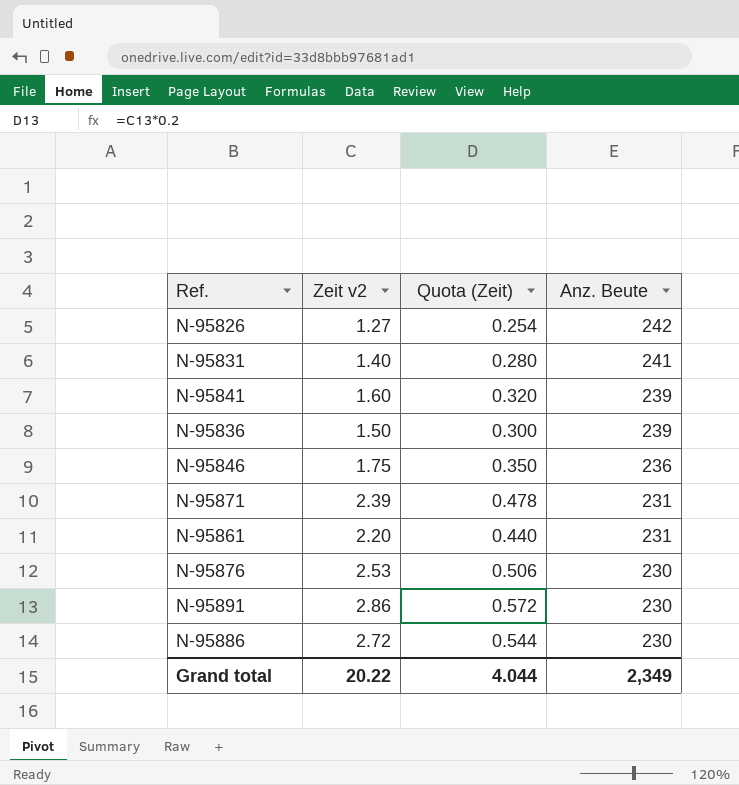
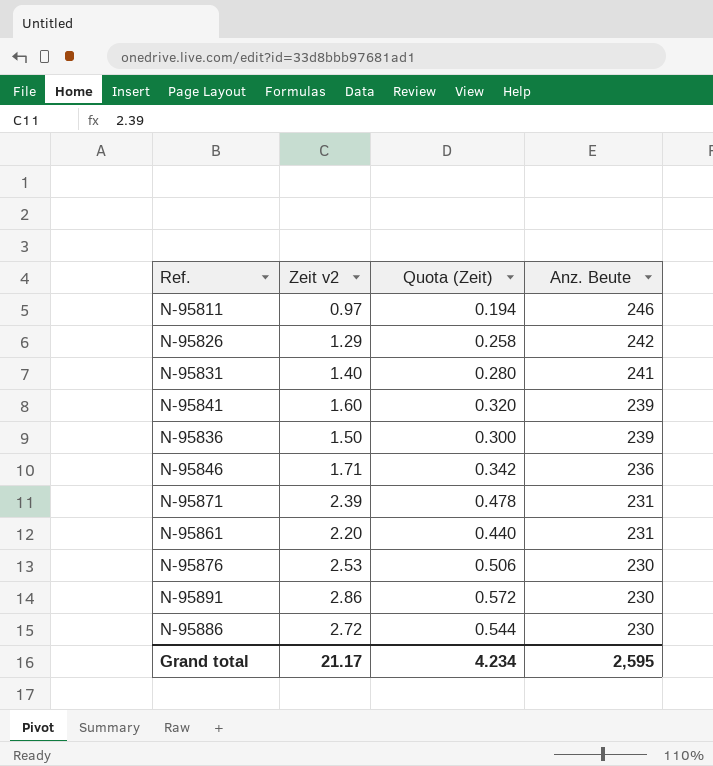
row N-95811: none -> 0.97 | 0.194 | 246
N-95826 | Zeit v2: 1.27 -> 1.29
N-95826 | Quota (Zeit): 0.254 -> 0.258
N-95846 | Zeit v2: 1.75 -> 1.71
N-95846 | Quota (Zeit): 0.350 -> 0.342
Grand total | Zeit v2: 20.22 -> 21.17
Grand total | Quota (Zeit): 4.044 -> 4.234
Grand total | Anz. Beute: 2,349 -> 2,595

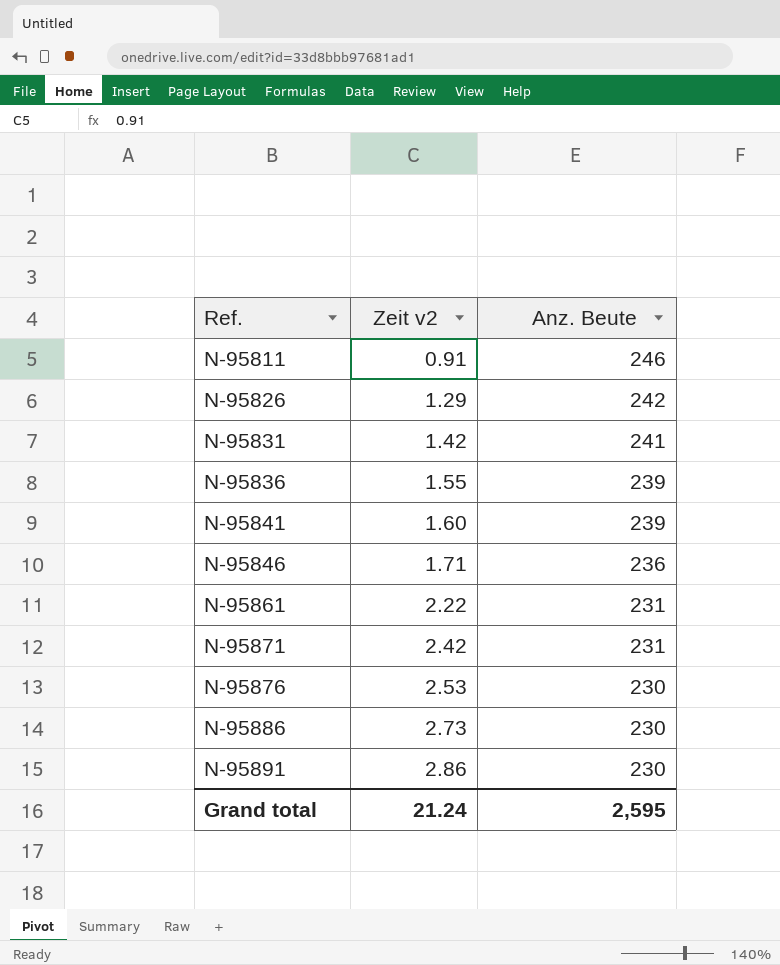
row order: Anz. Beute descending -> Ref. ascending
column Quota (Zeit) | formula: [Zeit v2] * 0.2 -> none
N-95811 | Zeit v2: 0.97 -> 0.91
N-95831 | Zeit v2: 1.40 -> 1.42
N-95836 | Zeit v2: 1.50 -> 1.55
N-95861 | Zeit v2: 2.20 -> 2.22
N-95871 | Zeit v2: 2.39 -> 2.42
N-95886 | Zeit v2: 2.72 -> 2.73
Grand total | Zeit v2: 21.17 -> 21.24

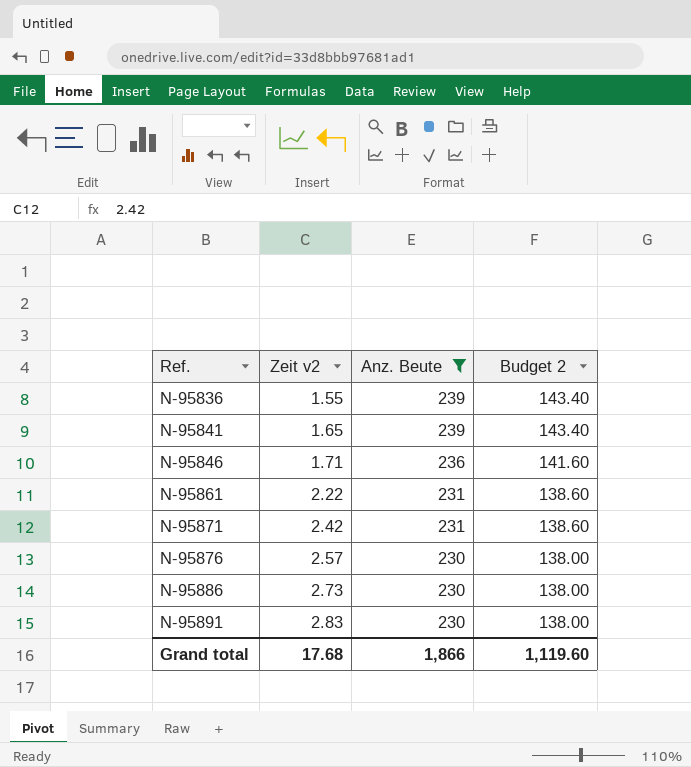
filter: none -> Anz. Beute <= 239
column Budget 2 | formula: none -> [Anz. Beute] * 0.6
N-95841 | Zeit v2: 1.60 -> 1.65
N-95876 | Zeit v2: 2.53 -> 2.57
N-95891 | Zeit v2: 2.86 -> 2.83
Grand total | Zeit v2: 21.24 -> 17.68
Grand total | Anz. Beute: 2,595 -> 1,866

